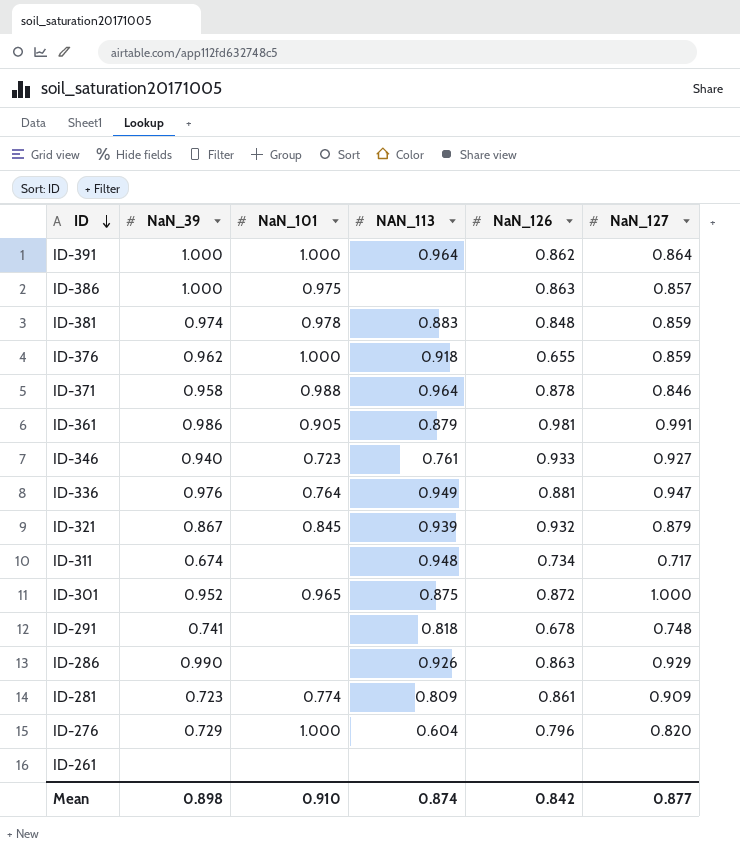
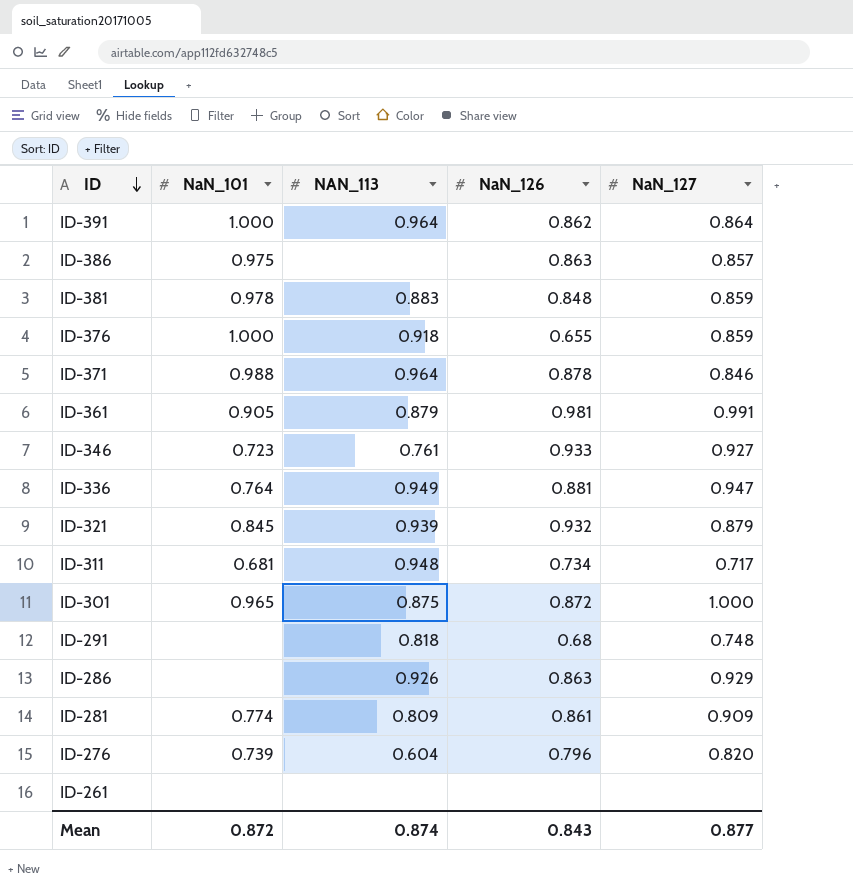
column NaN_39 | position: 2 -> none
ID-311 | NaN_101: none -> 0.681
ID-291 | NaN_126: 0.678 -> 0.68
ID-276 | NaN_101: 1.000 -> 0.739
Mean | NaN_101: 0.910 -> 0.872
Mean | NaN_126: 0.842 -> 0.843

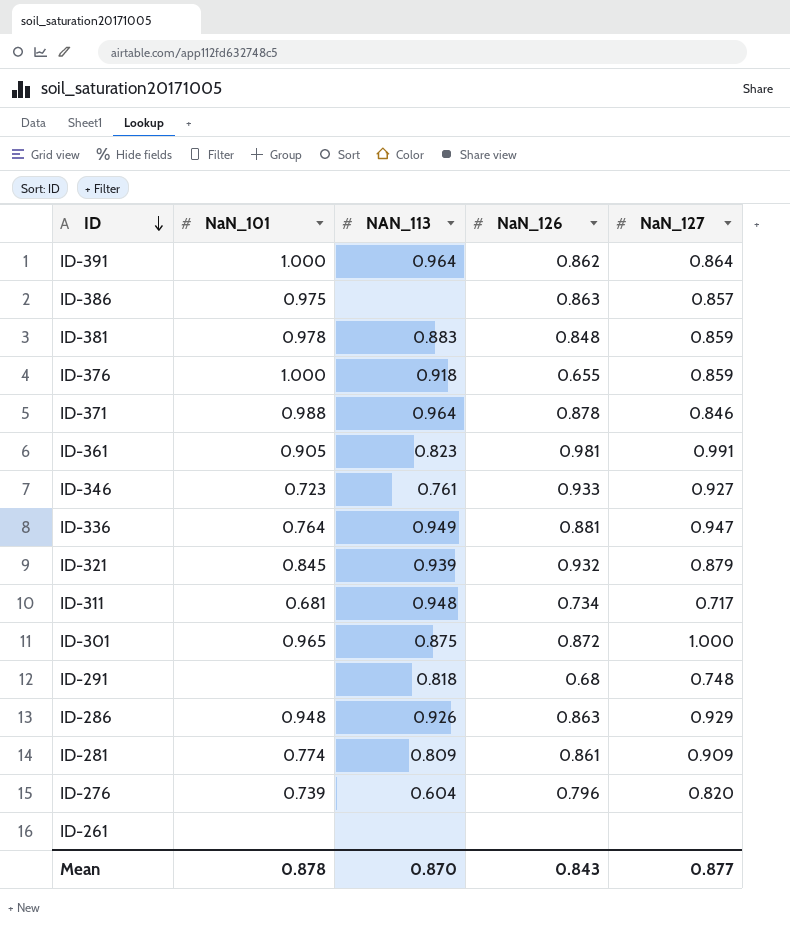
ID-361 | NAN_113: 0.879 -> 0.823
ID-286 | NaN_101: none -> 0.948
Mean | NaN_101: 0.872 -> 0.878
Mean | NAN_113: 0.874 -> 0.870

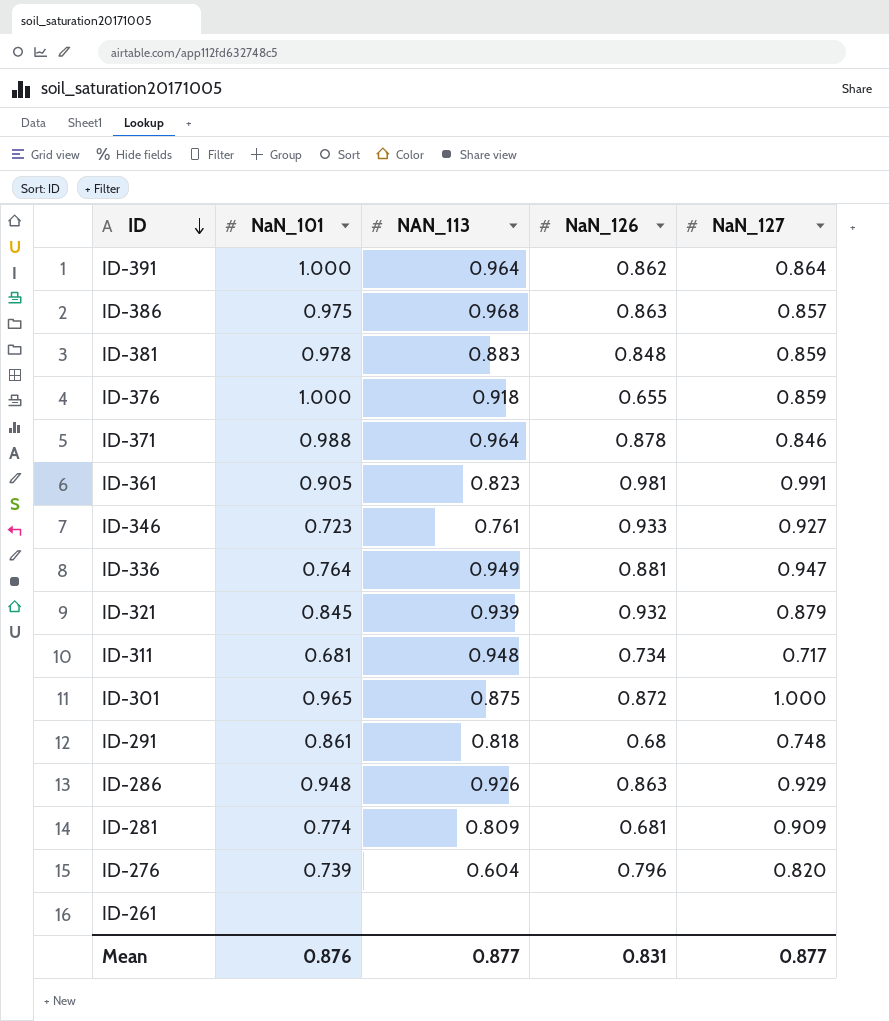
ID-386 | NAN_113: none -> 0.968
ID-291 | NaN_101: none -> 0.861
ID-281 | NaN_126: 0.861 -> 0.681
Mean | NaN_101: 0.878 -> 0.876
Mean | NAN_113: 0.870 -> 0.877
Mean | NaN_126: 0.843 -> 0.831

